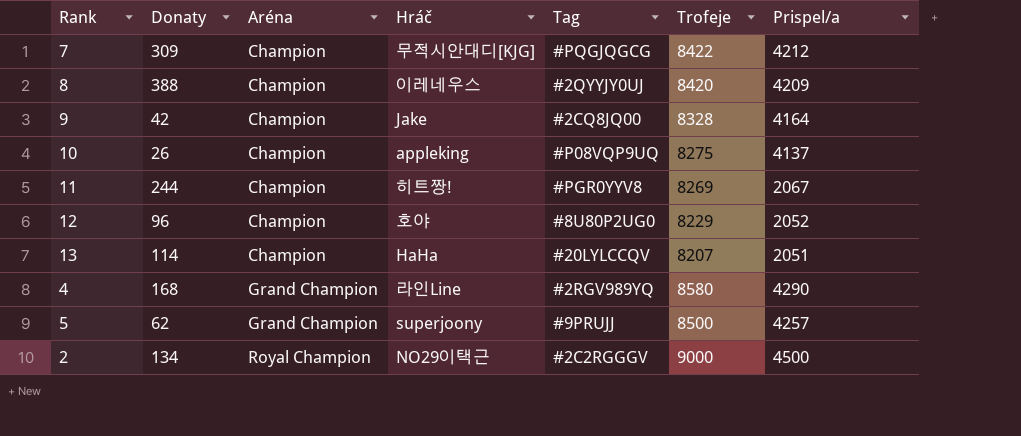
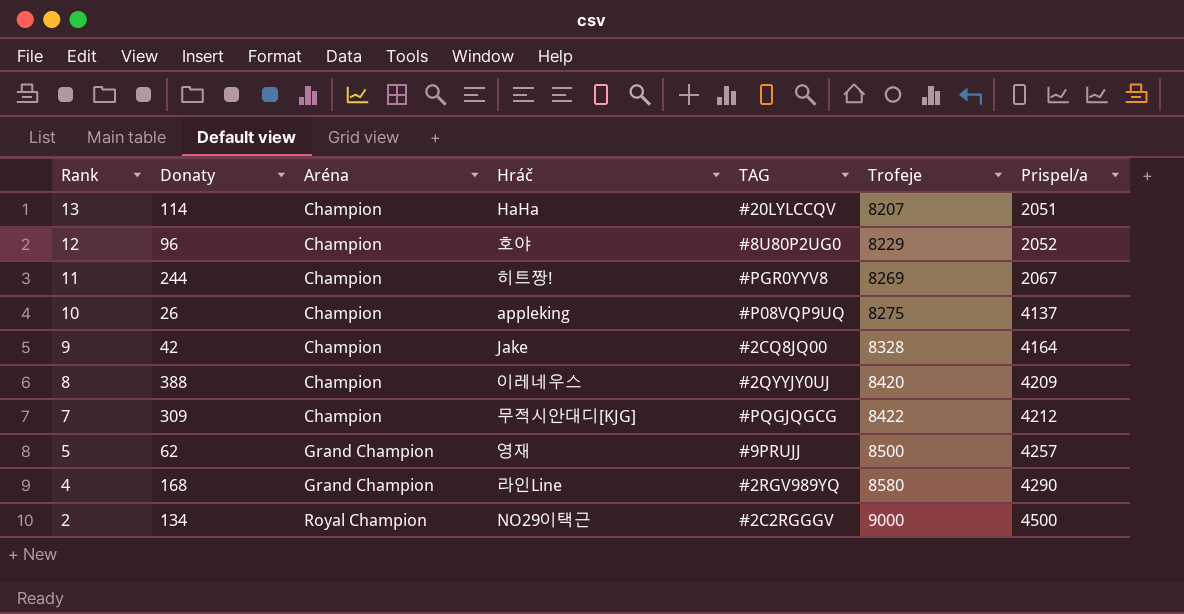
row order: Aréna ascending -> Rank descending
column name: Tag -> TAG
5 | Hráč: superjoony -> 영재

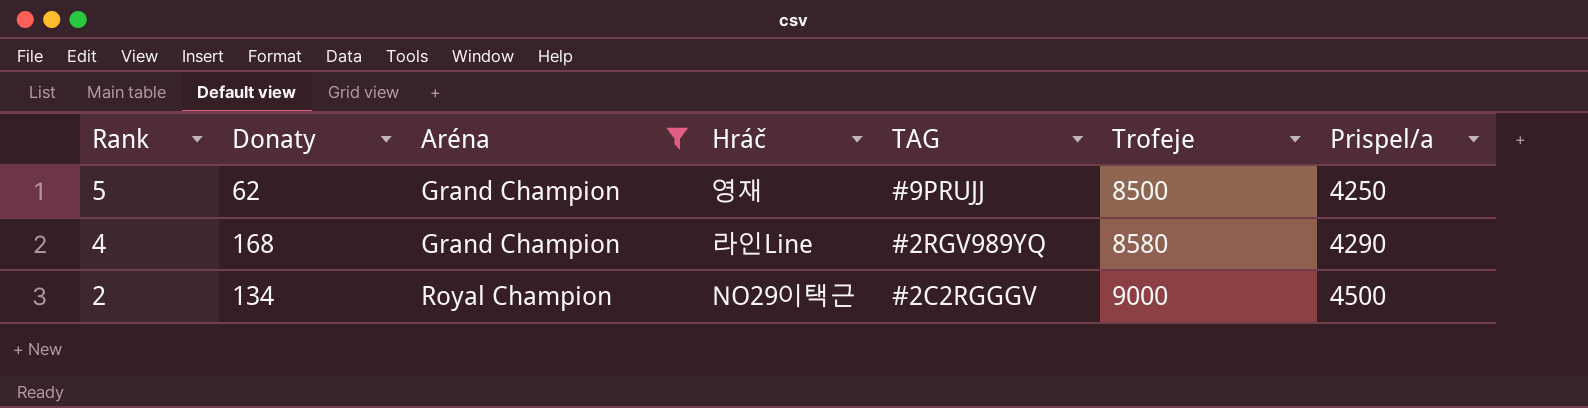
filter: none -> Aréna != Champion
5 | Prispel/a: 4257 -> 4250

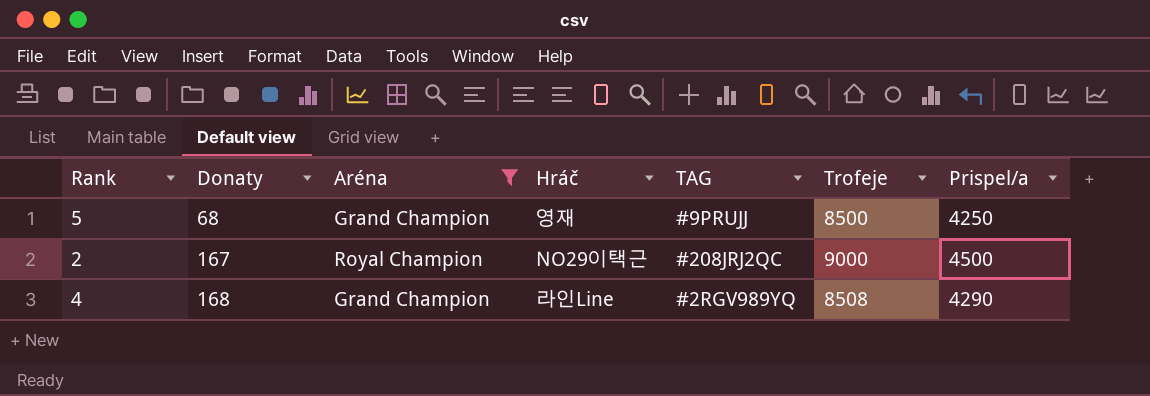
row order: Rank descending -> Donaty ascending
5 | Donaty: 62 -> 68
2 | Donaty: 134 -> 167
2 | TAG: #2C2RGGGV -> #208JRJ2QC
4 | Trofeje: 8580 -> 8508

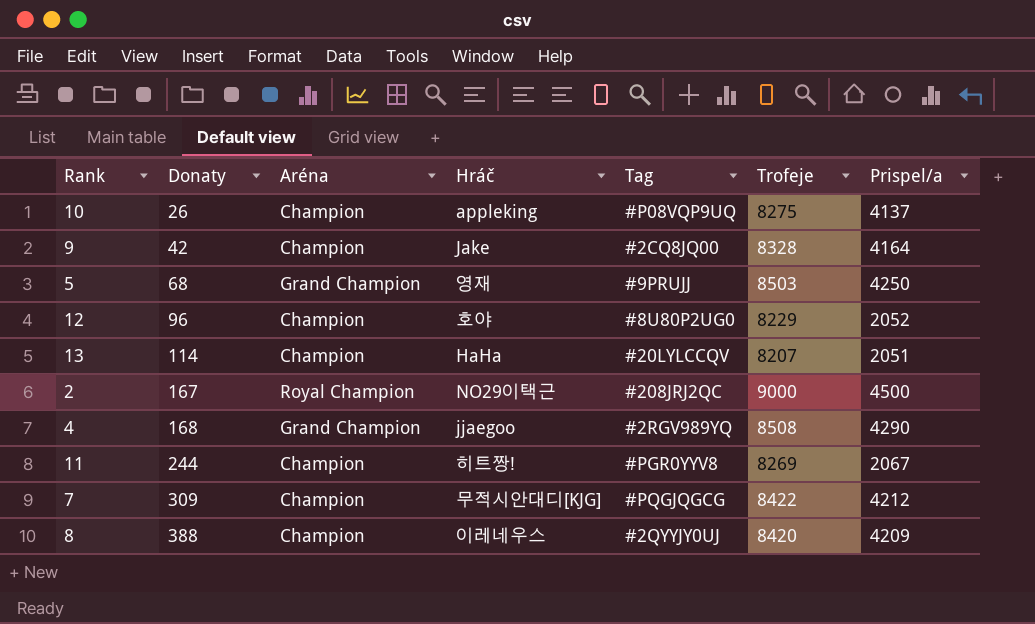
filter: Aréna != Champion -> none
column name: TAG -> Tag
5 | Trofeje: 8500 -> 8503
4 | Hráč: 라인Line -> jjaegoo

